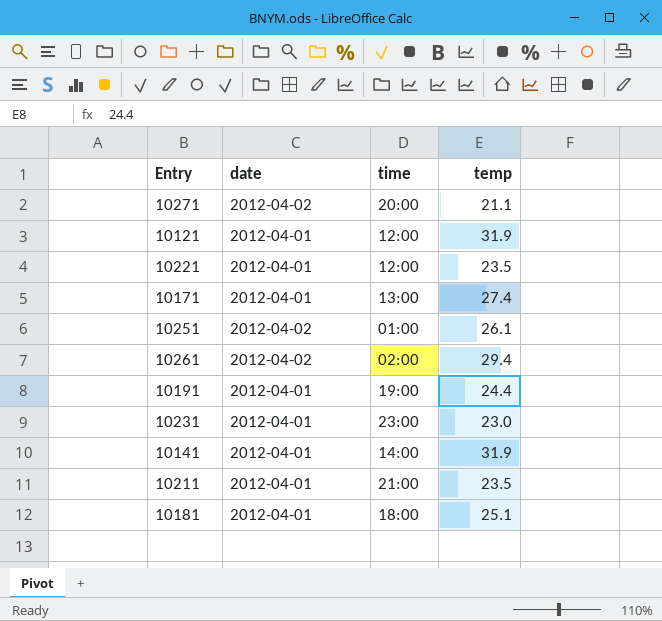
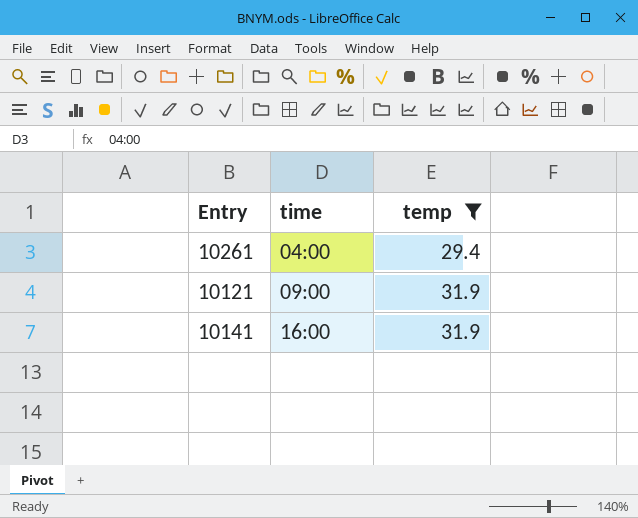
filter: none -> temp >= 29.4
row order: none -> time ascending
column date | position: 2 -> none
10261 | time: 02:00 -> 04:00
10121 | time: 12:00 -> 09:00
10141 | time: 14:00 -> 16:00

